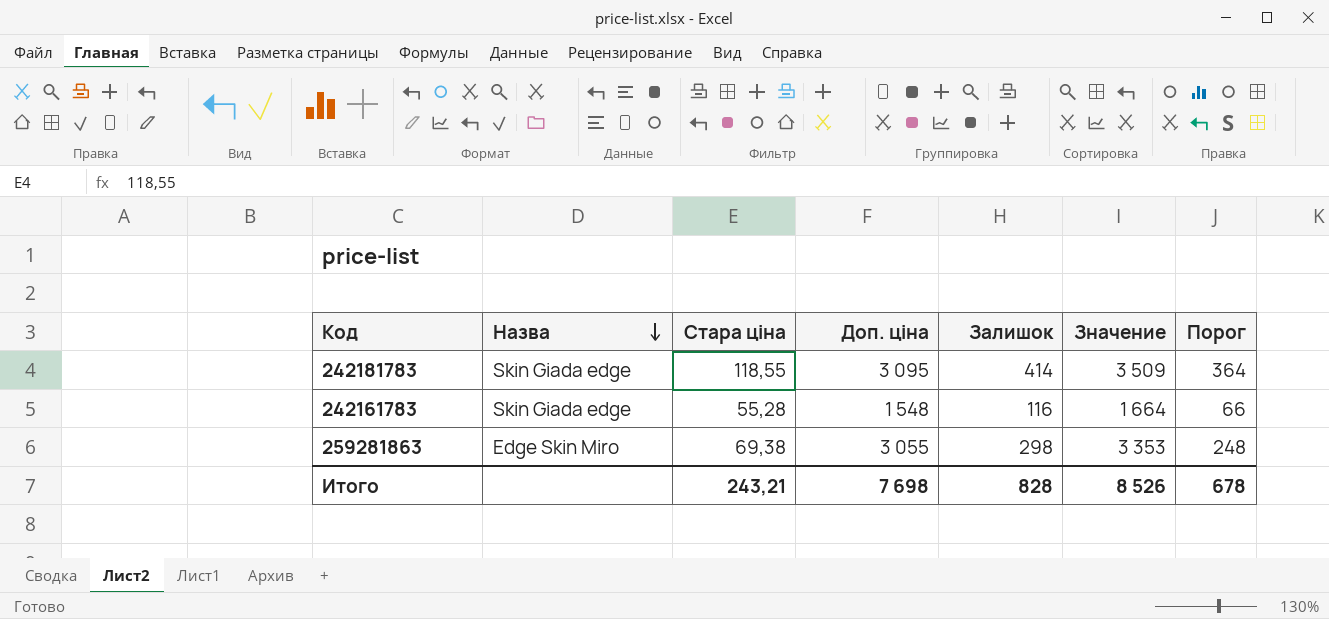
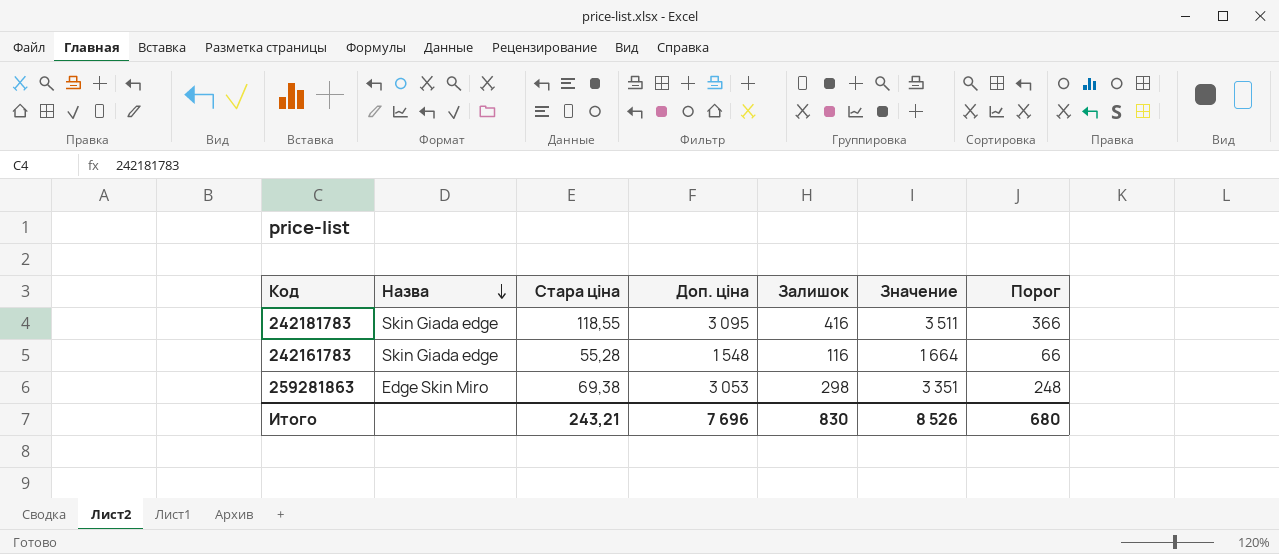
242181783 | Залишок: 414 -> 416
242181783 | Значение: 3 509 -> 3 511
242181783 | Порог: 364 -> 366
259281863 | Доп. ціна: 3 055 -> 3 053
259281863 | Значение: 3 353 -> 3 351
Итого | Доп. ціна: 7 698 -> 7 696
Итого | Залишок: 828 -> 830
Итого | Порог: 678 -> 680

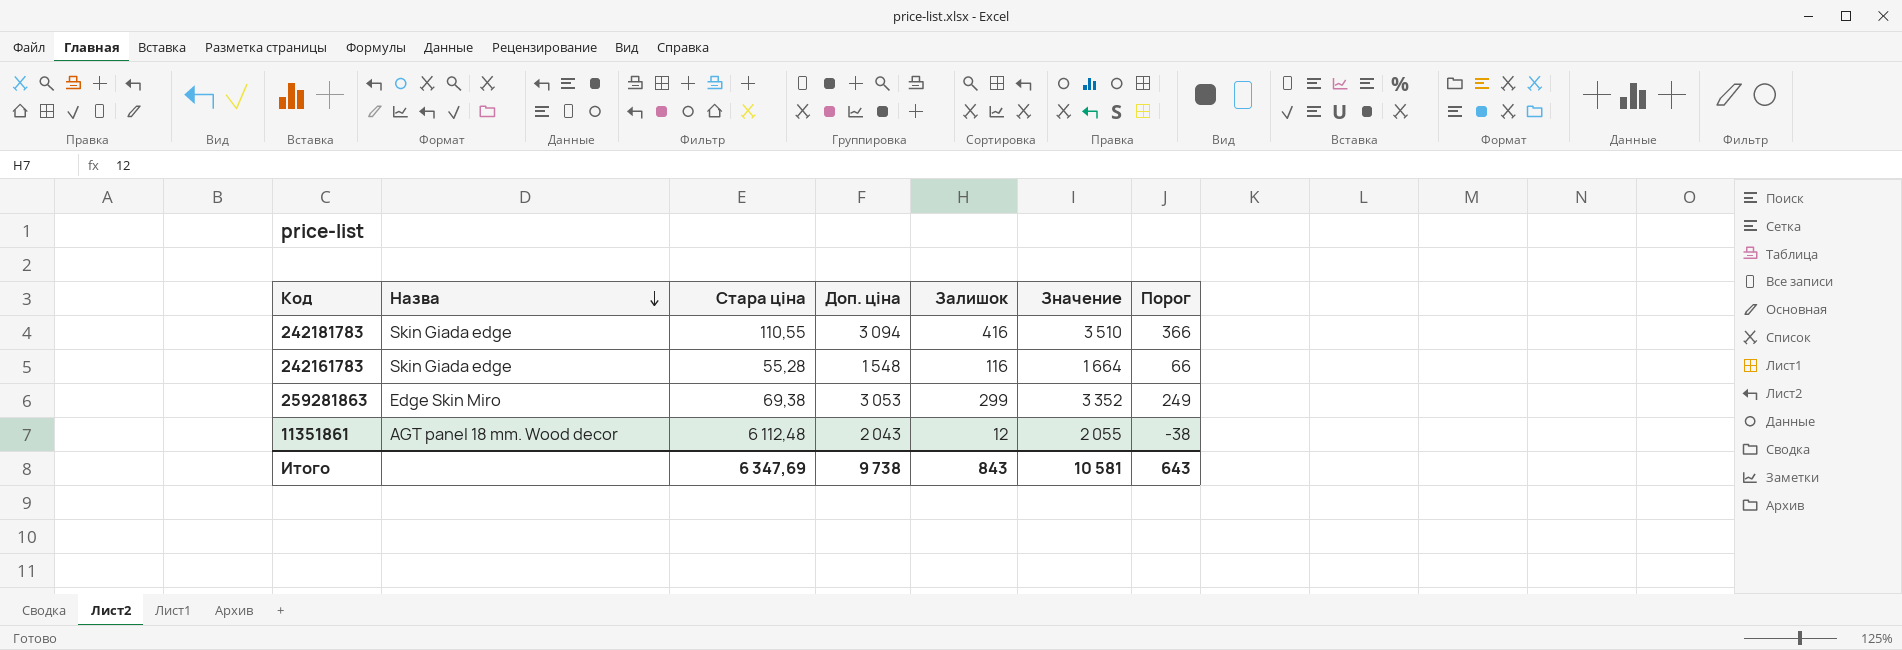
242181783 | Стара ціна: 118,55 -> 110,55
242181783 | Доп. ціна: 3 095 -> 3 094
242181783 | Значение: 3 511 -> 3 510
259281863 | Залишок: 298 -> 299
259281863 | Значение: 3 351 -> 3 352
259281863 | Порог: 248 -> 249
row 11351861: none -> AGT panel 18 mm. Wood decor | 6 112,48 | 2 043 | 12 | 2 055 | -38
Итого | Стара ціна: 243,21 -> 6 347,69
Итого | Доп. ціна: 7 696 -> 9 738
Итого | Залишок: 830 -> 843
Итого | Значение: 8 526 -> 10 581
Итого | Порог: 680 -> 643

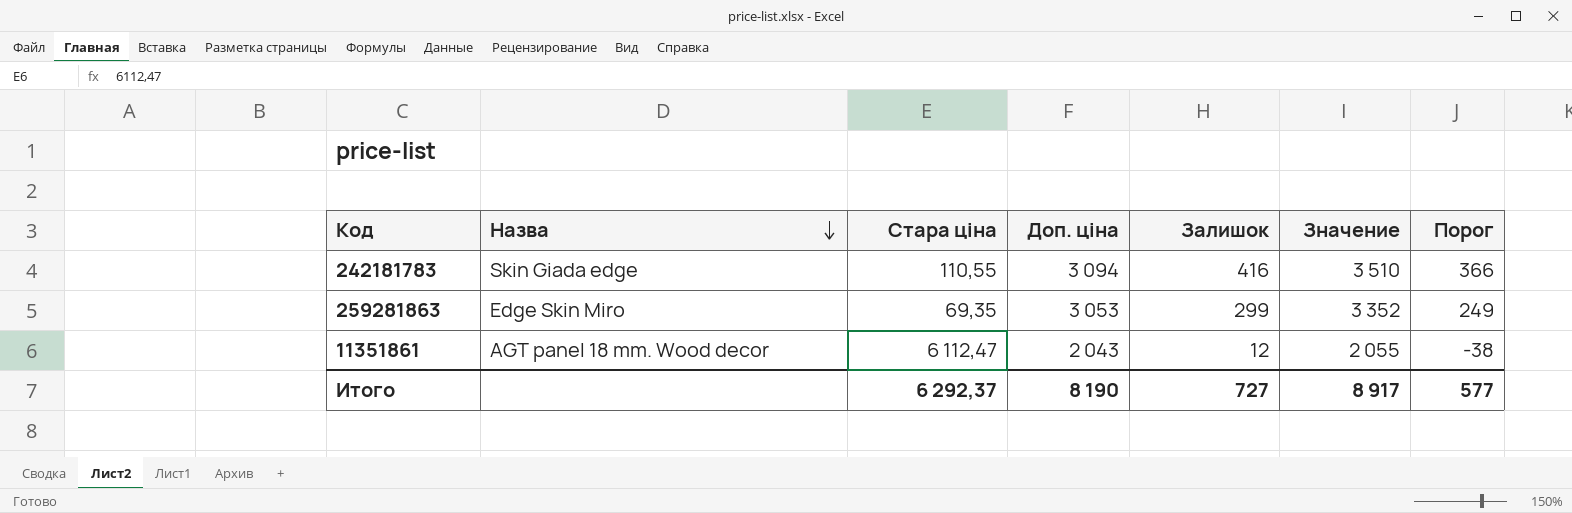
row 242161783: Skin Giada edge | 55,28 | 1 548 | 116 | 1 664 | 66 -> none
259281863 | Стара ціна: 69,38 -> 69,35
11351861 | Стара ціна: 6 112,48 -> 6 112,47
Итого | Стара ціна: 6 347,69 -> 6 292,37
Итого | Доп. ціна: 9 738 -> 8 190
Итого | Залишок: 843 -> 727
Итого | Значение: 10 581 -> 8 917
Итого | Порог: 643 -> 577

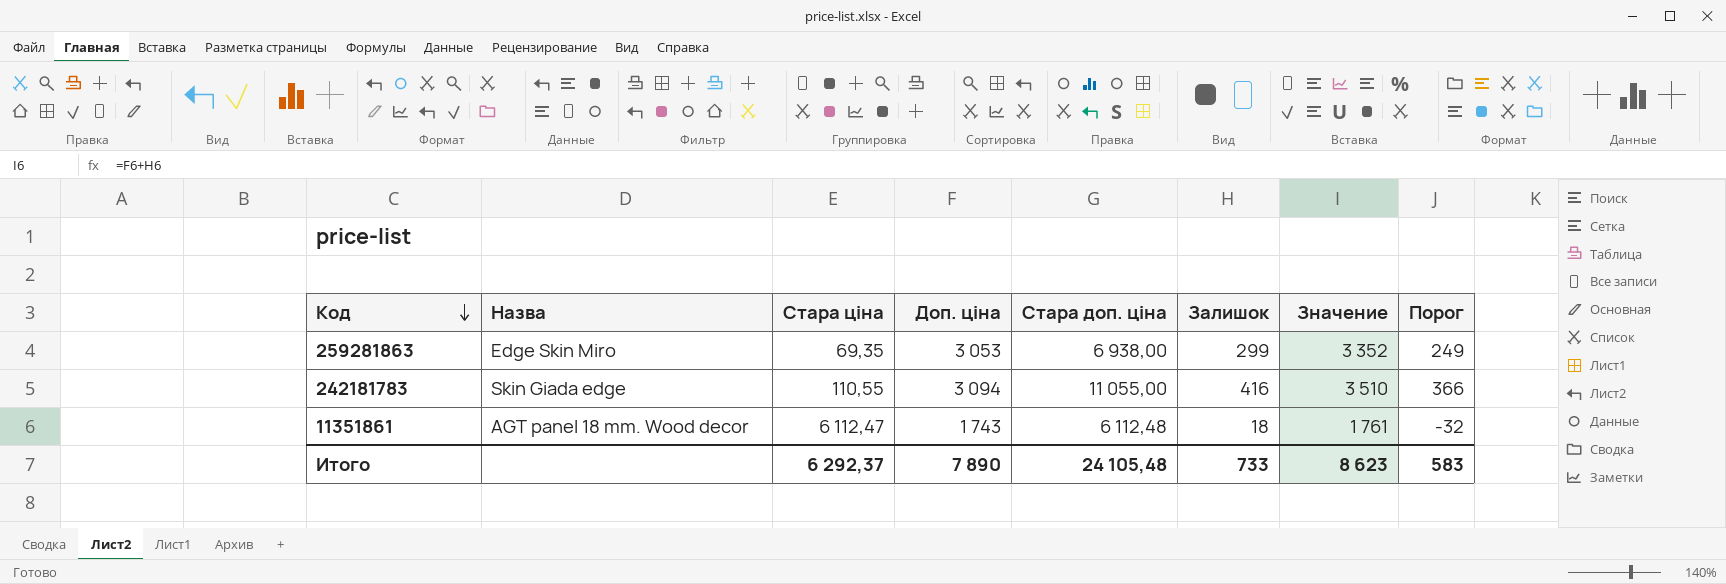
row order: Назва descending -> Код descending
column Стара доп. ціна | position: none -> 5
11351861 | Доп. ціна: 2 043 -> 1 743
11351861 | Залишок: 12 -> 18
11351861 | Значение: 2 055 -> 1 761
11351861 | Порог: -38 -> -32
Итого | Доп. ціна: 8 190 -> 7 890
Итого | Залишок: 727 -> 733
Итого | Значение: 8 917 -> 8 623
Итого | Порог: 577 -> 583

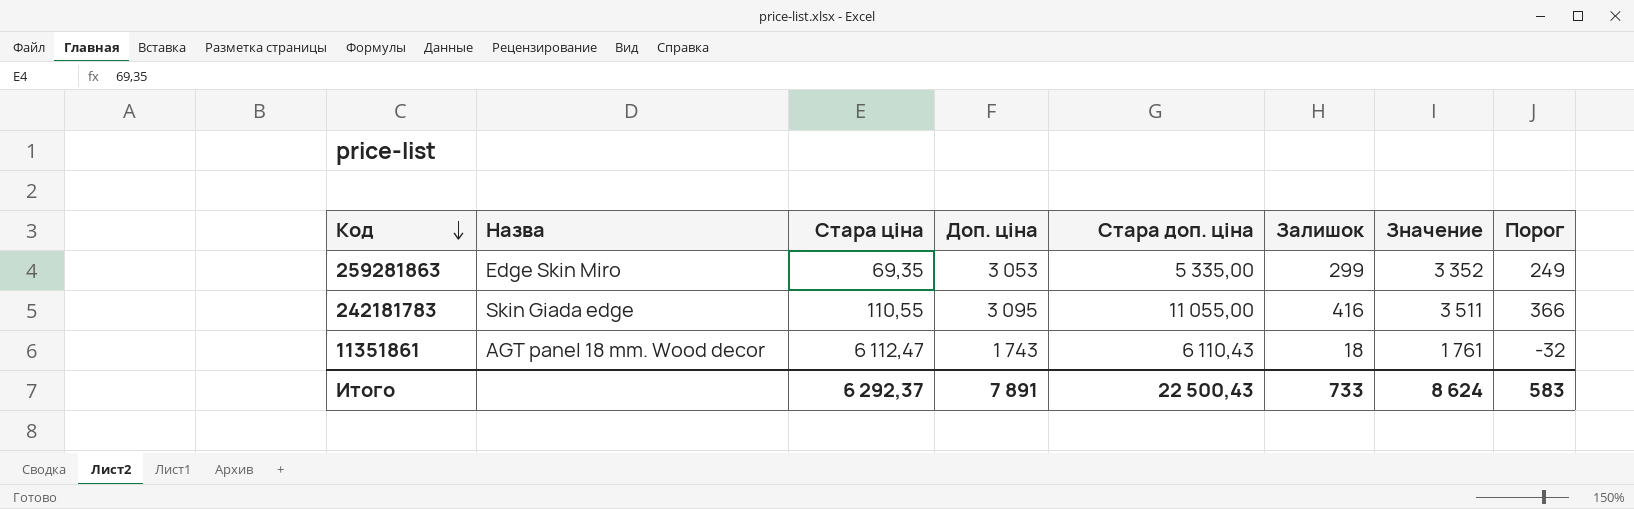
259281863 | Стара доп. ціна: 6 938,00 -> 5 335,00
242181783 | Доп. ціна: 3 094 -> 3 095
242181783 | Значение: 3 510 -> 3 511
11351861 | Стара доп. ціна: 6 112,48 -> 6 110,43
Итого | Доп. ціна: 7 890 -> 7 891
Итого | Стара доп. ціна: 24 105,48 -> 22 500,43
Итого | Значение: 8 623 -> 8 624

